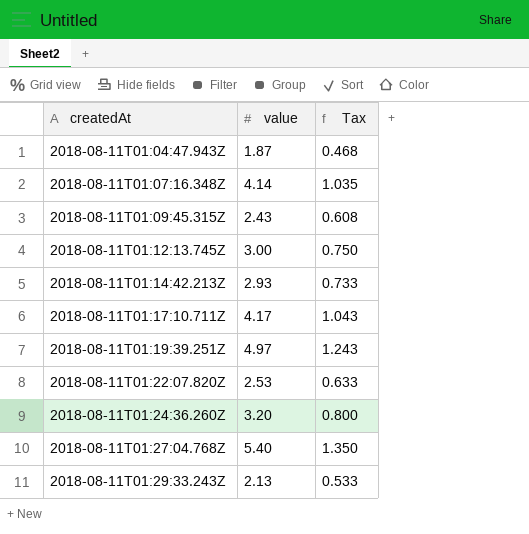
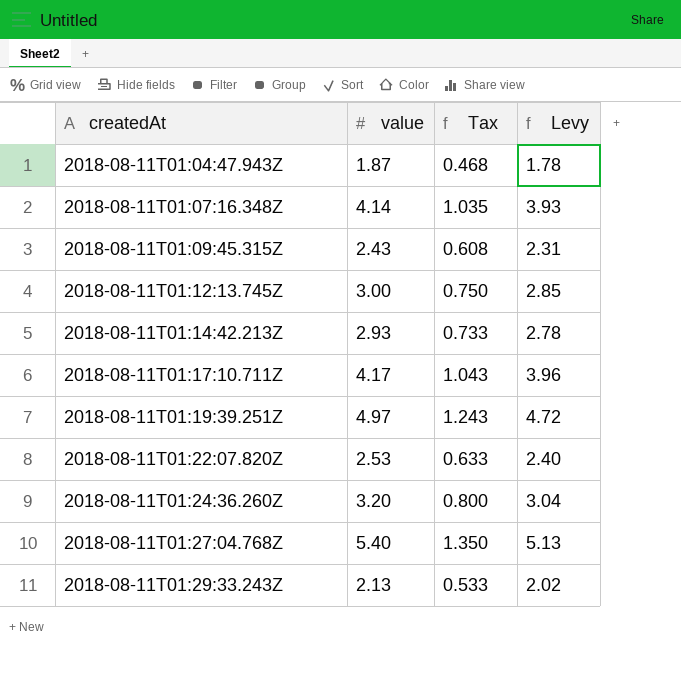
column Levy | formula: none -> [value] * 0.95

